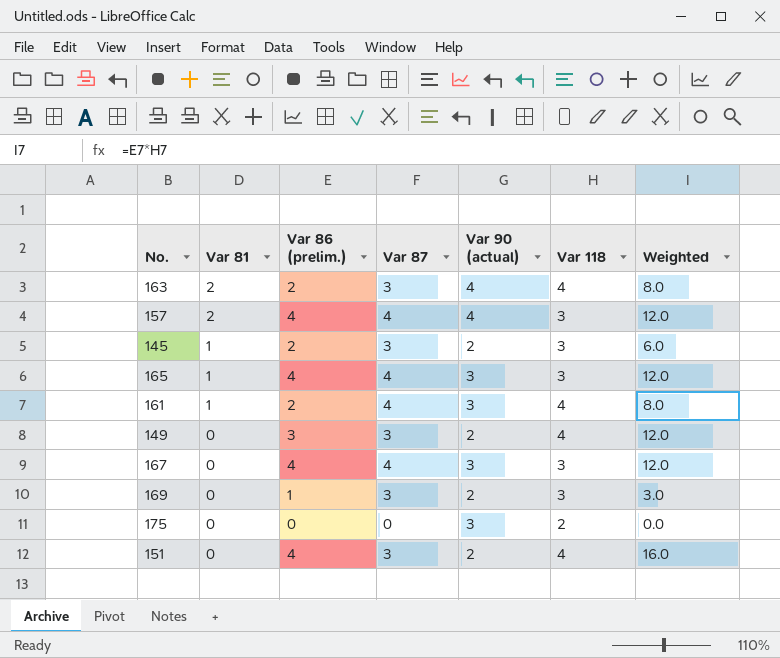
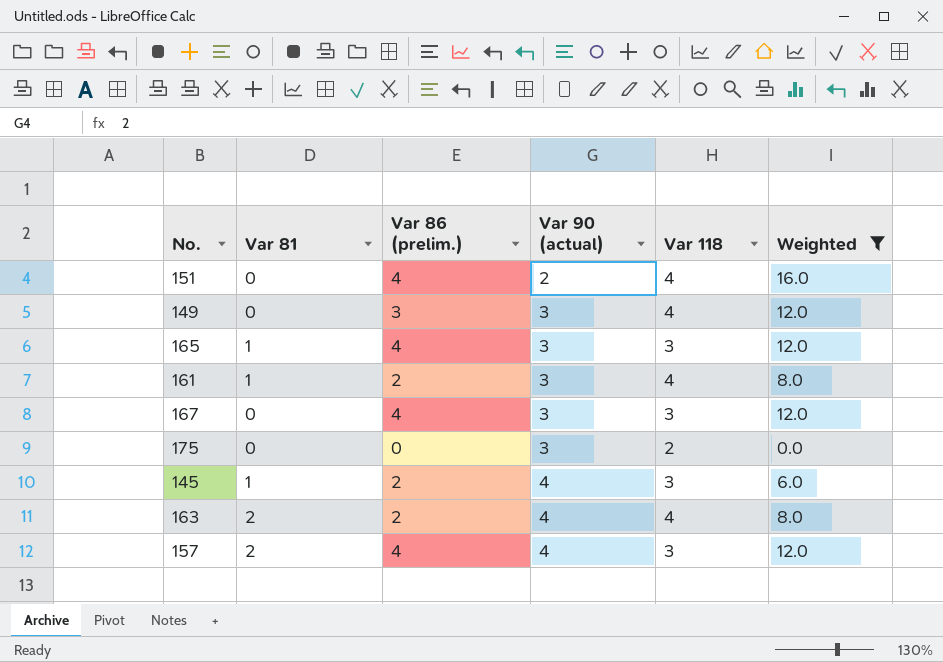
filter: none -> Weighted != 3.0
row order: Var 81 descending -> Var 90 (actual) ascending
column Var 87 | position: 4 -> none
149 | Var 90 (actual): 2 -> 3
145 | Var 90 (actual): 2 -> 4

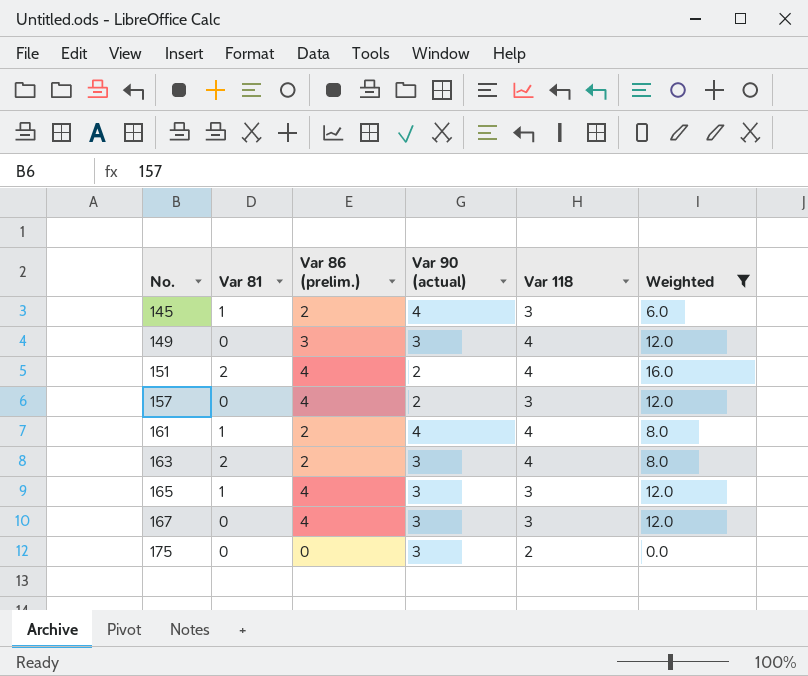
row order: Var 90 (actual) ascending -> No. ascending
151 | Var 81: 0 -> 2
157 | Var 81: 2 -> 0
157 | Var 90 (actual): 4 -> 2
161 | Var 90 (actual): 3 -> 4
163 | Var 90 (actual): 4 -> 3

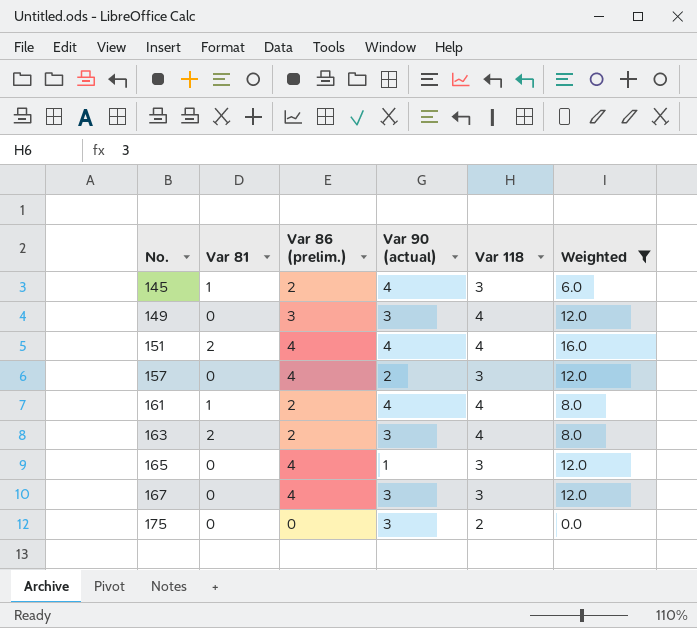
151 | Var 90 (actual): 2 -> 4
165 | Var 81: 1 -> 0
165 | Var 90 (actual): 3 -> 1

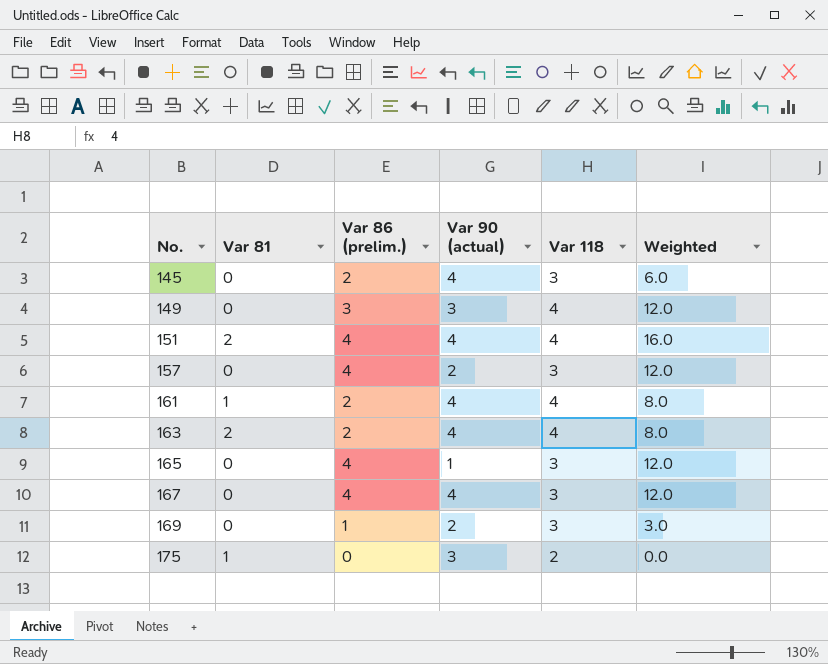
filter: Weighted != 3.0 -> none
145 | Var 81: 1 -> 0
163 | Var 90 (actual): 3 -> 4
167 | Var 90 (actual): 3 -> 4
175 | Var 81: 0 -> 1

